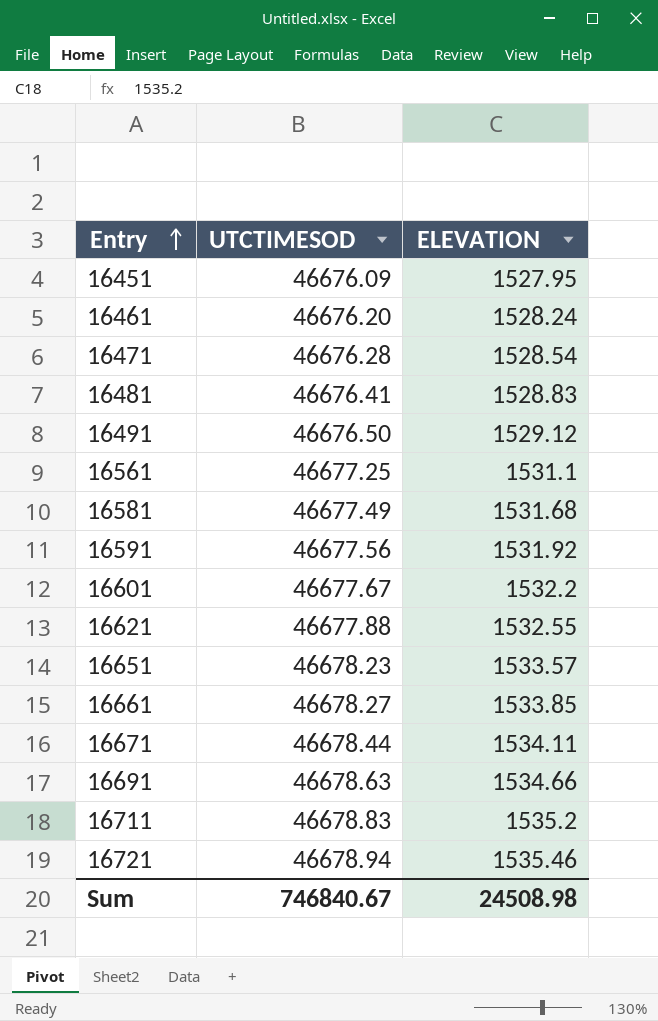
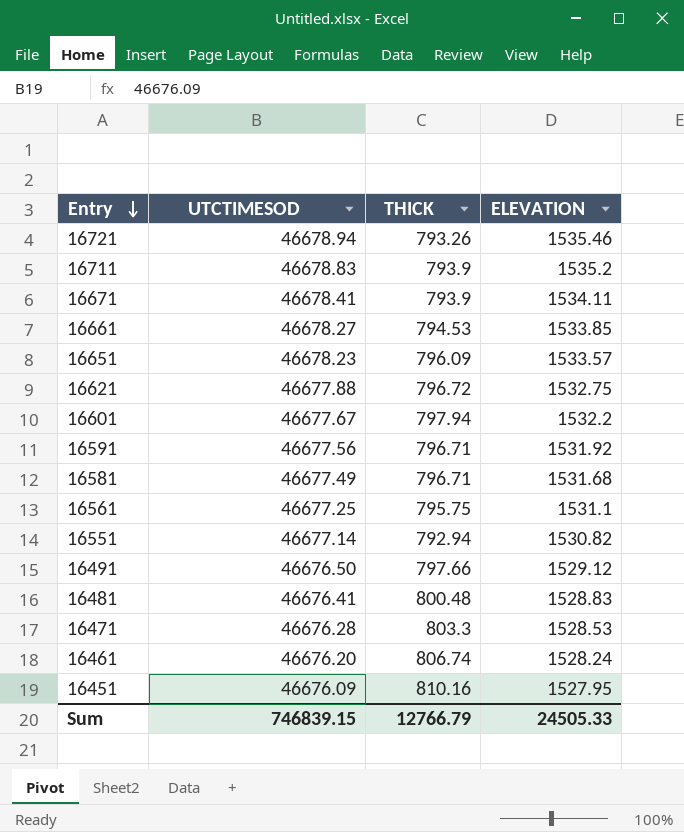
row order: Entry ascending -> Entry descending
column THICK | position: none -> 3
row 16691: 46678.63 | 1534.66 -> none
16671 | UTCTIMESOD: 46678.44 -> 46678.41
16621 | ELEVATION: 1532.55 -> 1532.75
row 16551: none -> 46677.14 | 792.94 | 1530.82
16471 | ELEVATION: 1528.54 -> 1528.53
Sum | UTCTIMESOD: 746840.67 -> 746839.15
Sum | ELEVATION: 24508.98 -> 24505.33

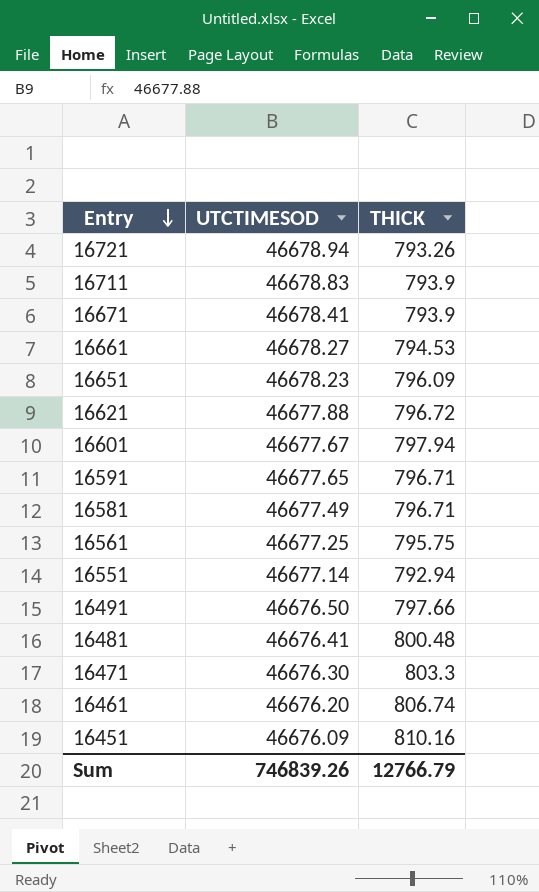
column ELEVATION | position: 4 -> none
16591 | UTCTIMESOD: 46677.56 -> 46677.65
16471 | UTCTIMESOD: 46676.28 -> 46676.30
Sum | UTCTIMESOD: 746839.15 -> 746839.26

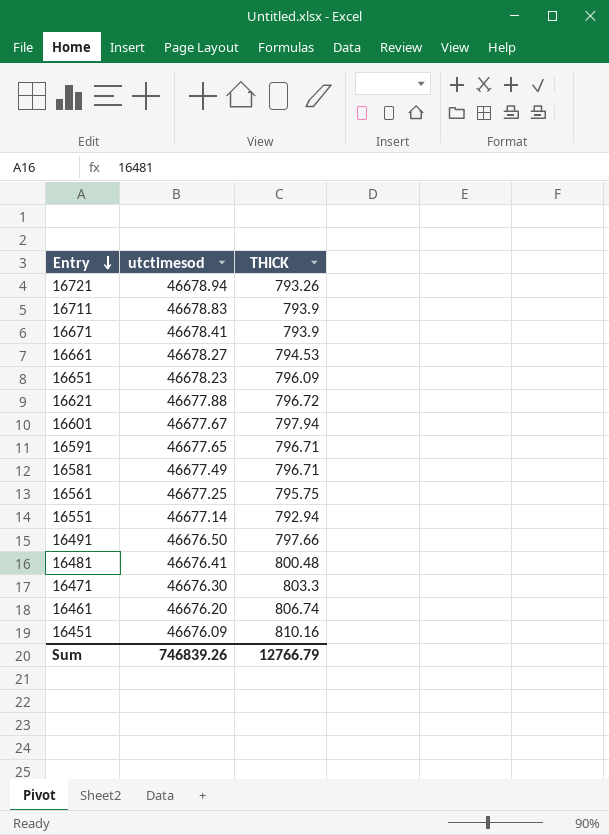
column name: UTCTIMESOD -> utctimesod

